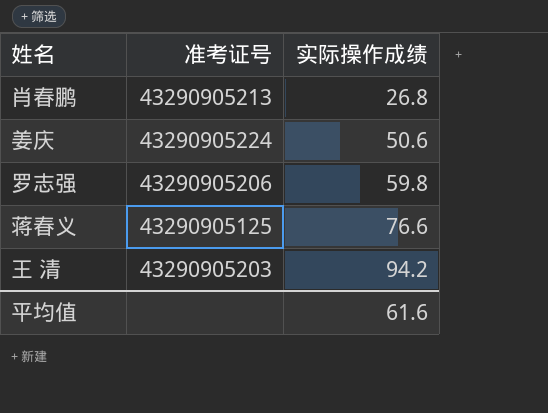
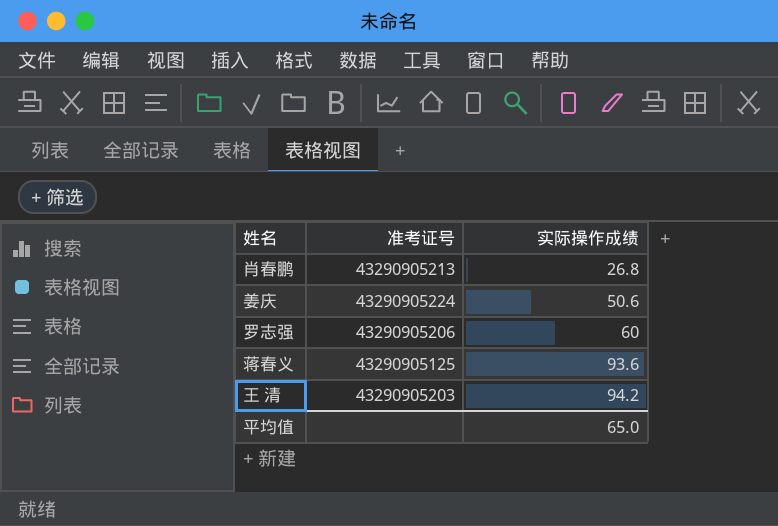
罗志强 | 实际操作成绩: 59.8 -> 60
蒋春义 | 实际操作成绩: 76.6 -> 93.6
平均值 | 实际操作成绩: 61.6 -> 65.0

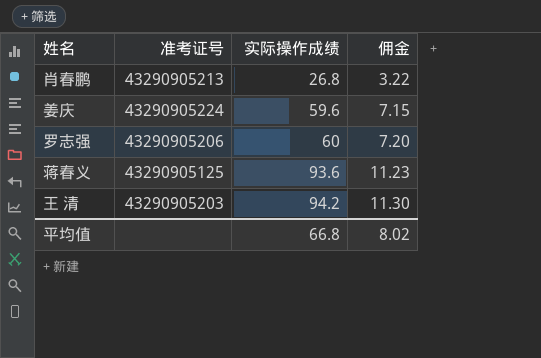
column 佣金 | formula: none -> [实际操作成绩] * 0.12
姜庆 | 实际操作成绩: 50.6 -> 59.6
平均值 | 实际操作成绩: 65.0 -> 66.8

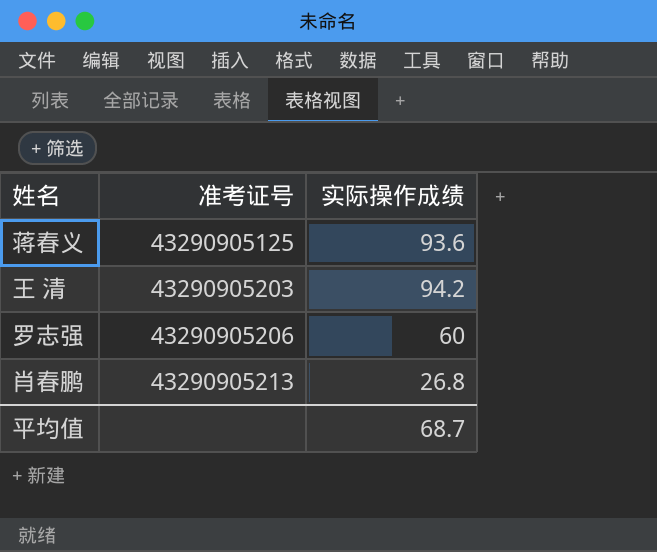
row order: 实际操作成绩 ascending -> 准考证号 ascending
column 佣金 | formula: [实际操作成绩] * 0.12 -> none
row 姜庆: 43290905224 | 59.6 | 7.15 -> none
平均值 | 实际操作成绩: 66.8 -> 68.7

